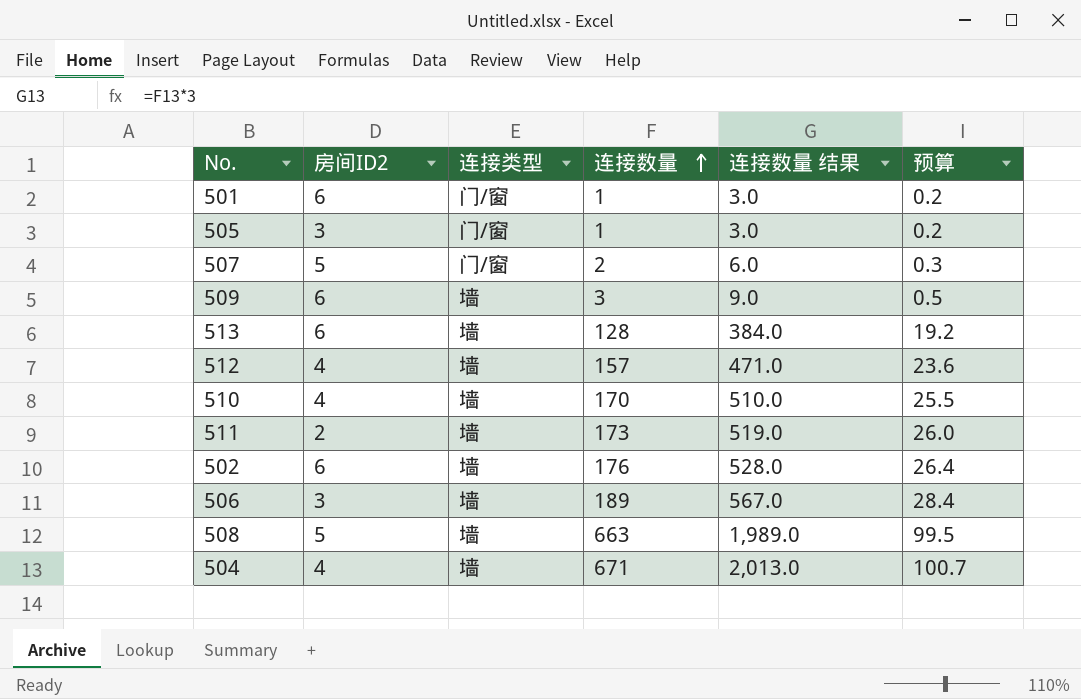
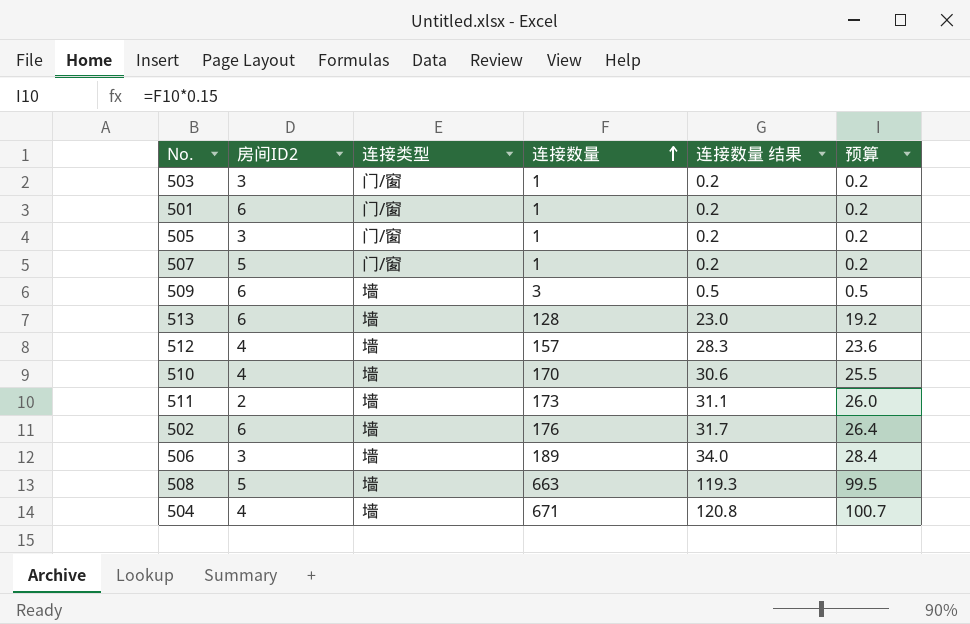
column 连接数量 结果 | formula: [连接数量] * 3 -> [连接数量] * 0.18
row 503: none -> 3 | 门/窗 | 1 | 0.2 | 0.2
507 | 连接数量: 2 -> 1
507 | 预算: 0.3 -> 0.2

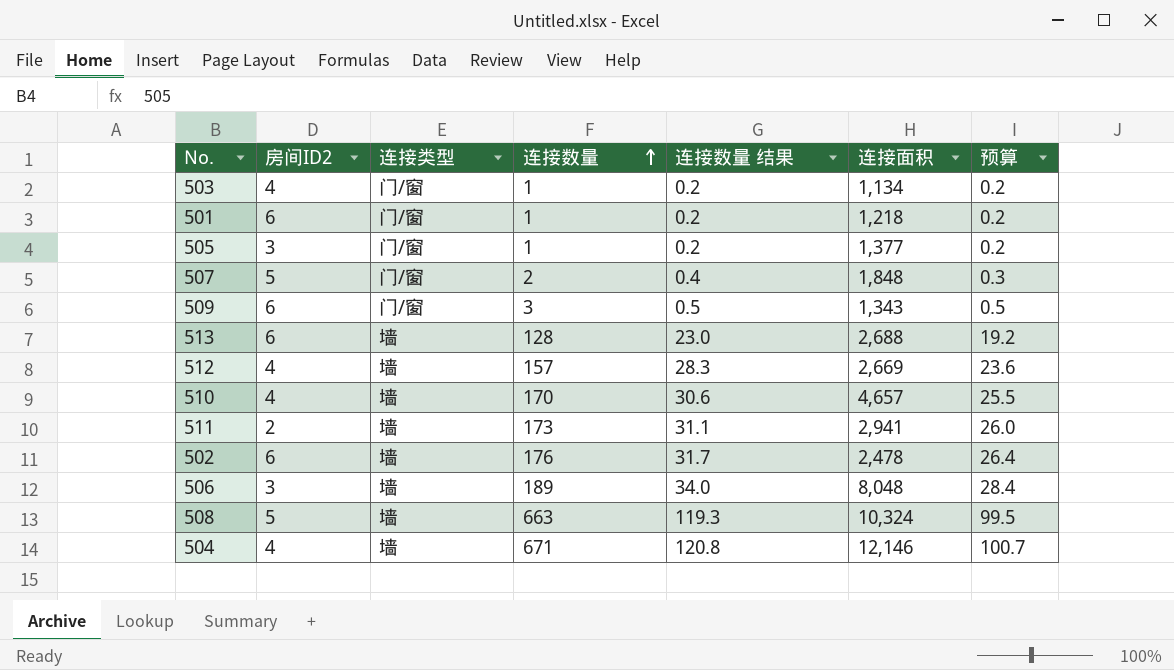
column 连接面积 | position: none -> 6
503 | 房间ID2: 3 -> 4
507 | 连接数量: 1 -> 2
507 | 连接数量 结果: 0.2 -> 0.4
507 | 预算: 0.2 -> 0.3
509 | 连接类型: 墙 -> 门/窗

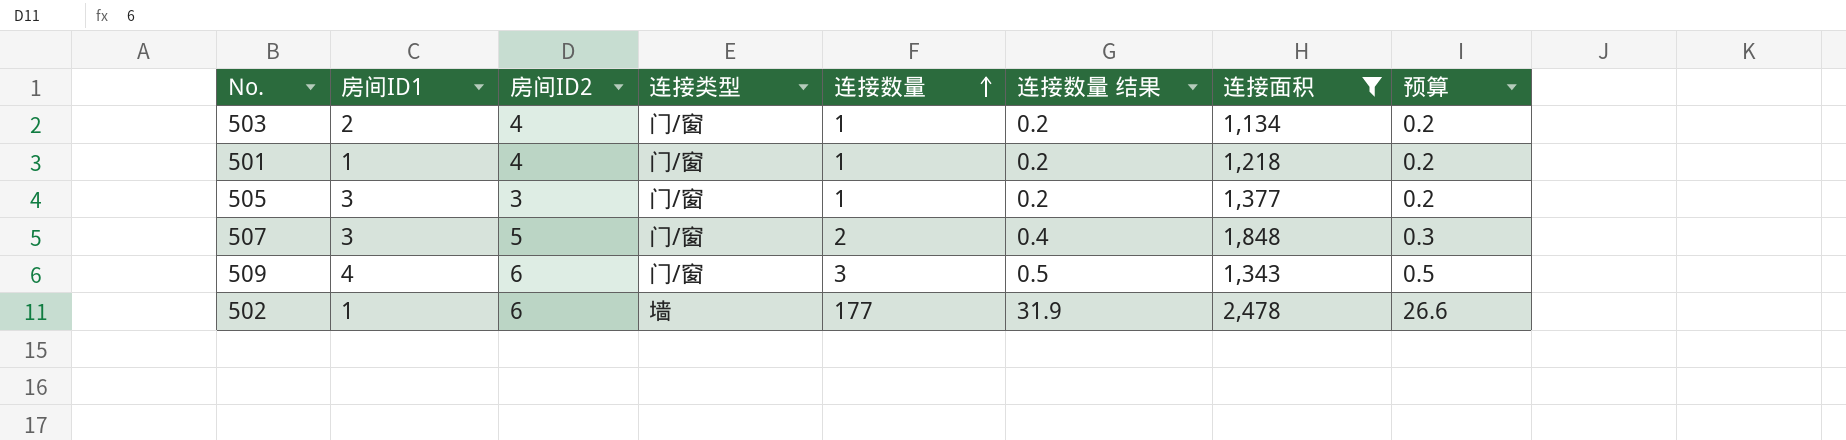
filter: none -> 连接面积 <= 2,478
column 房间ID1 | position: none -> 2
501 | 房间ID2: 6 -> 4
502 | 连接数量: 176 -> 177
502 | 连接数量 结果: 31.7 -> 31.9
502 | 预算: 26.4 -> 26.6

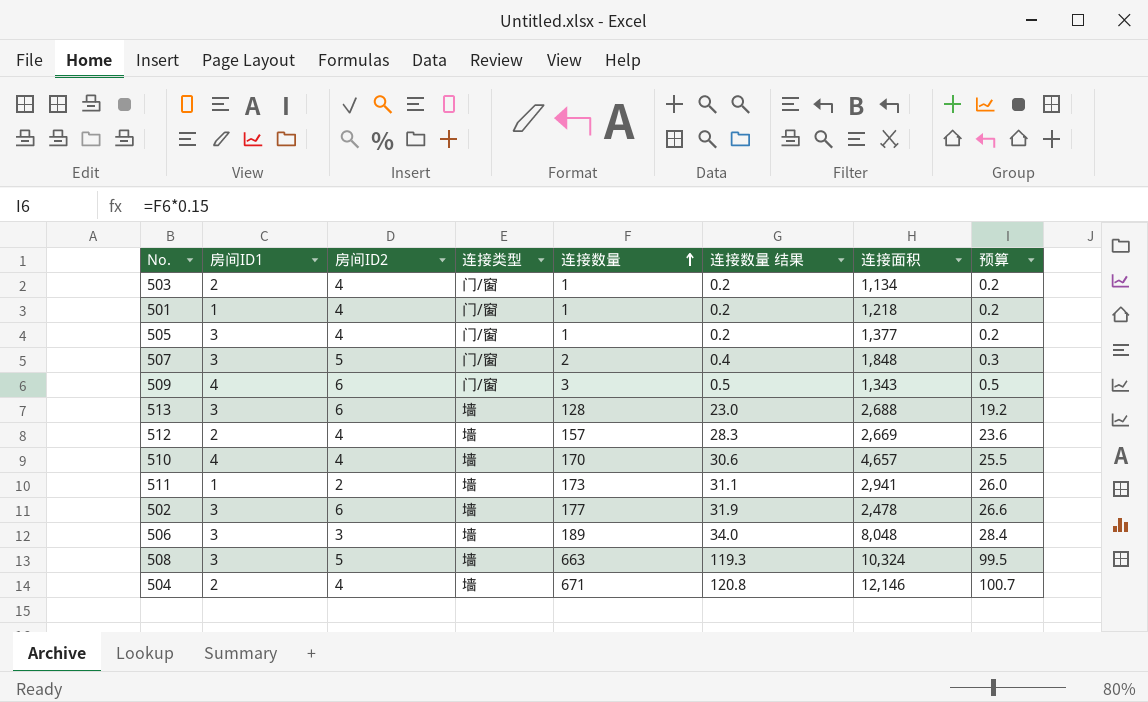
filter: 连接面积 <= 2,478 -> none
505 | 房间ID2: 3 -> 4
502 | 房间ID1: 1 -> 3

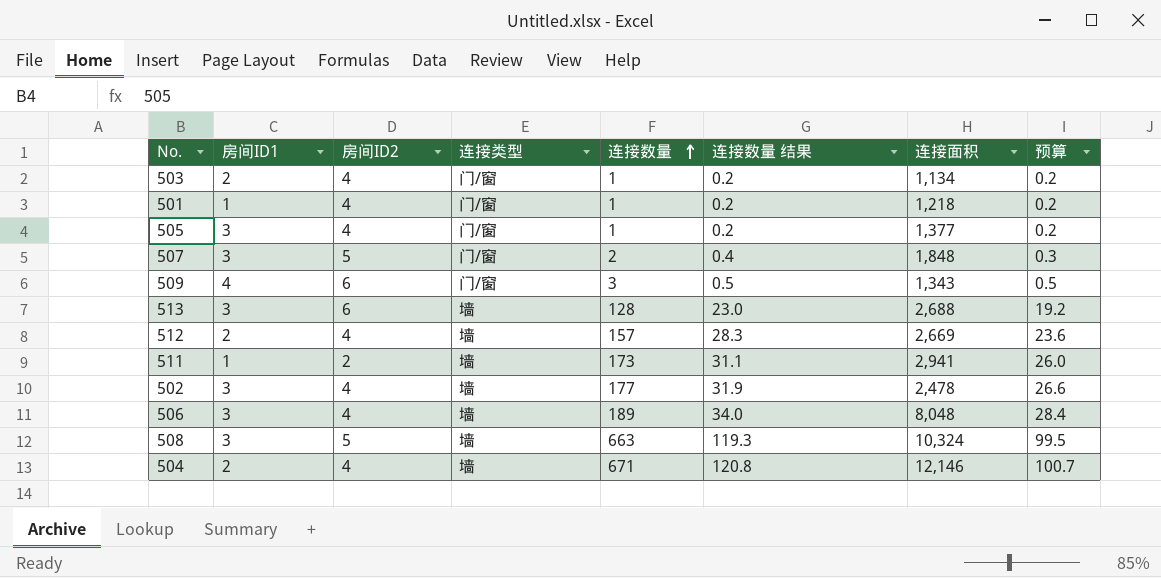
row 510: 4 | 4 | 墙 | 170 | 30.6 | 4,657 | 25.5 -> none
502 | 房间ID2: 6 -> 4
506 | 房间ID2: 3 -> 4

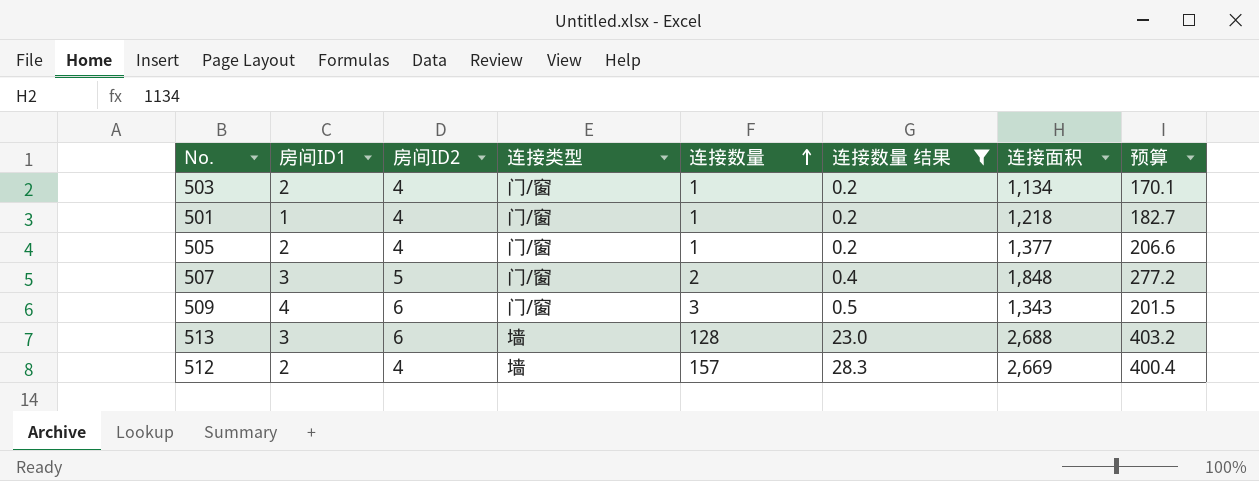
filter: none -> 连接数量 结果 <= 28.3
column 预算 | formula: [连接数量] * 0.15 -> [连接面积] * 0.15
505 | 房间ID1: 3 -> 2

